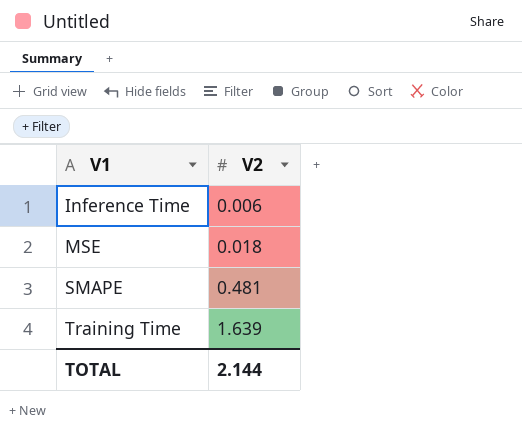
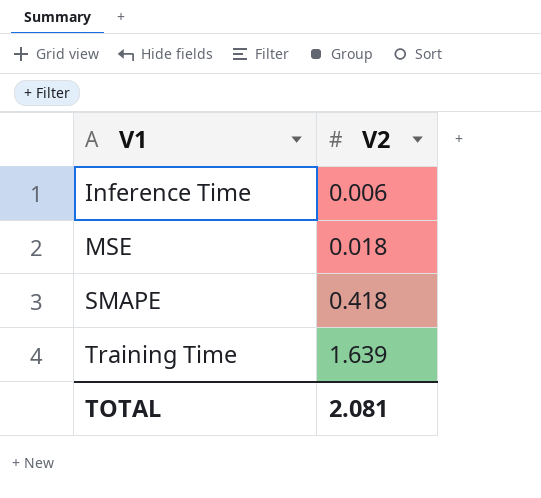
SMAPE | V2: 0.481 -> 0.418
TOTAL | V2: 2.144 -> 2.081

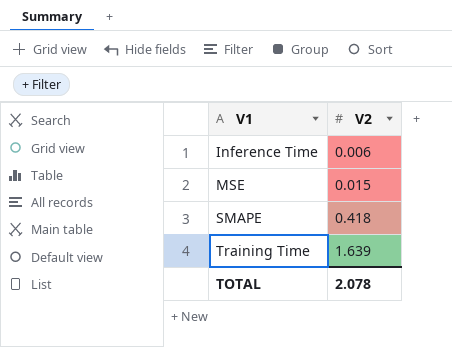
MSE | V2: 0.018 -> 0.015
TOTAL | V2: 2.081 -> 2.078

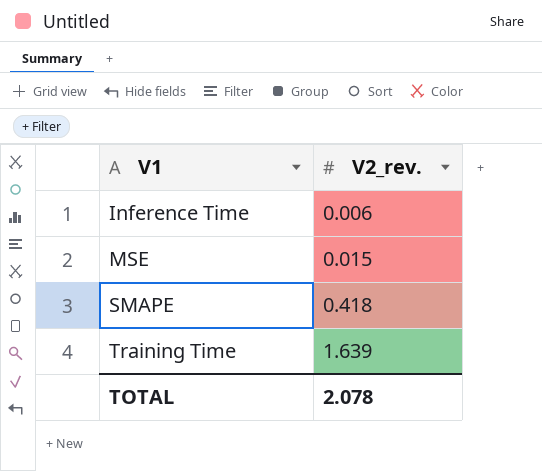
column name: V2 -> V2_rev.

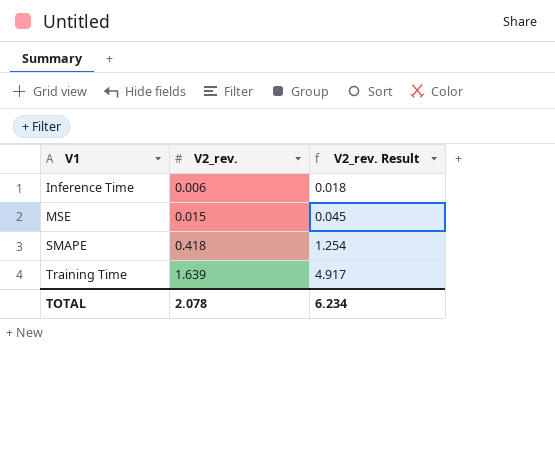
column V2_rev. Result | formula: none -> [V2_rev.] * 3

